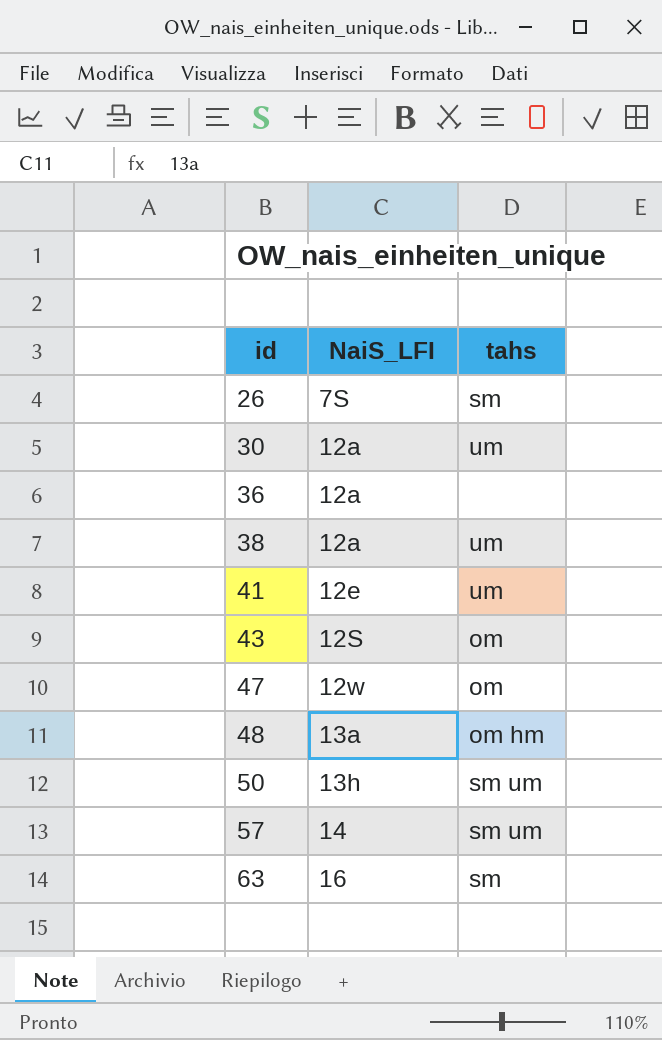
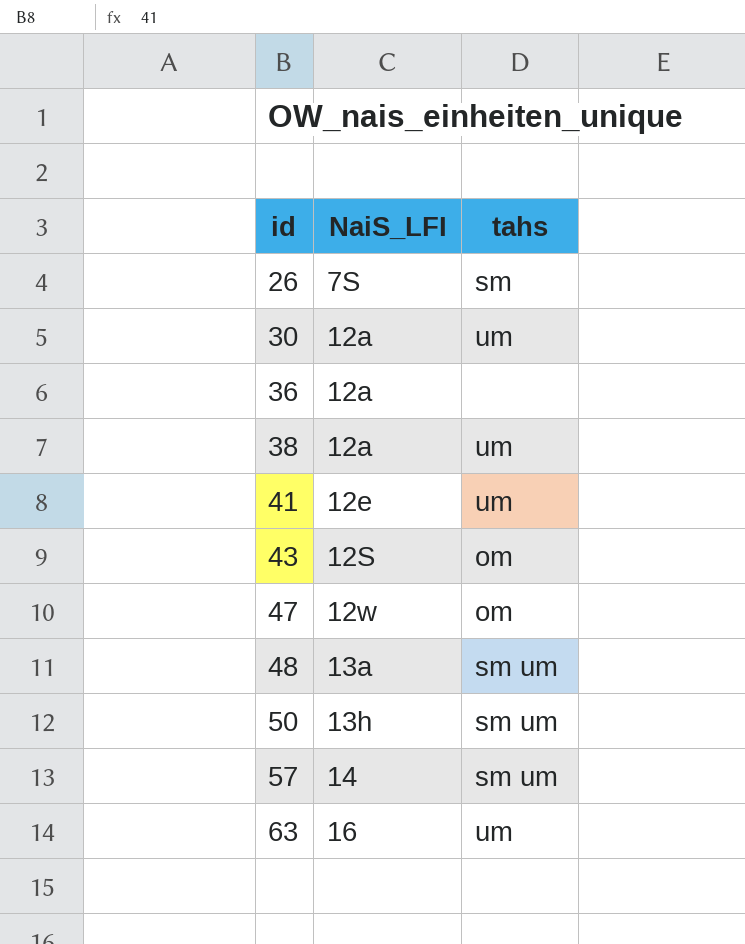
48 | tahs: om hm -> sm um
63 | tahs: sm -> um

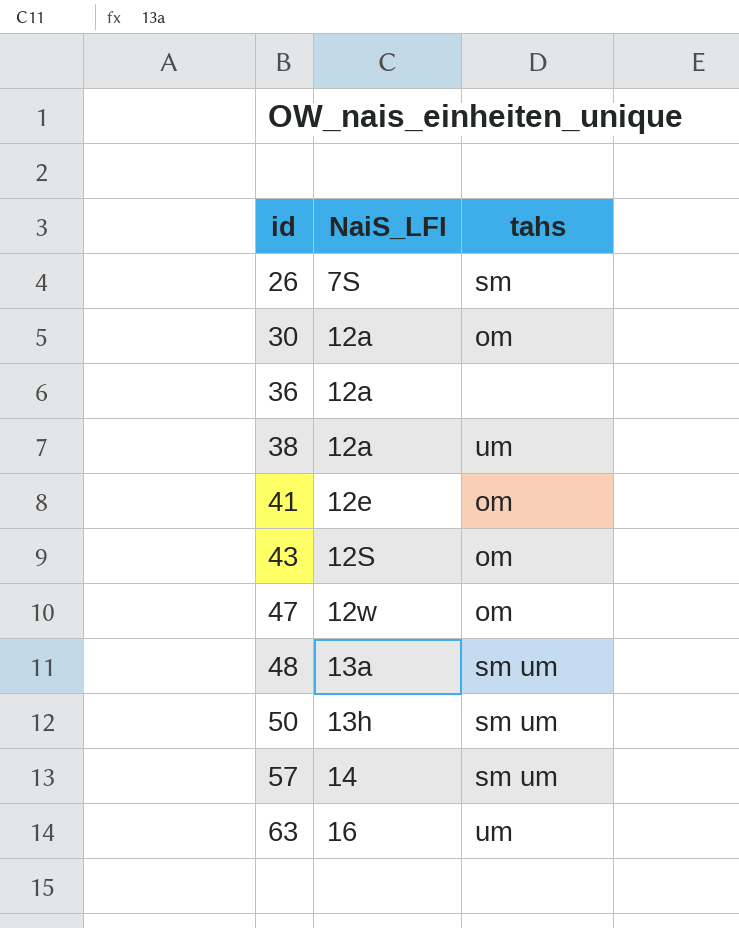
30 | tahs: um -> om
41 | tahs: um -> om

